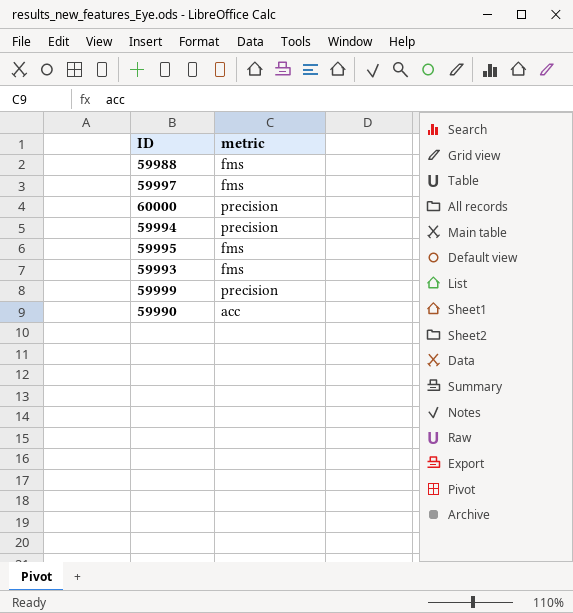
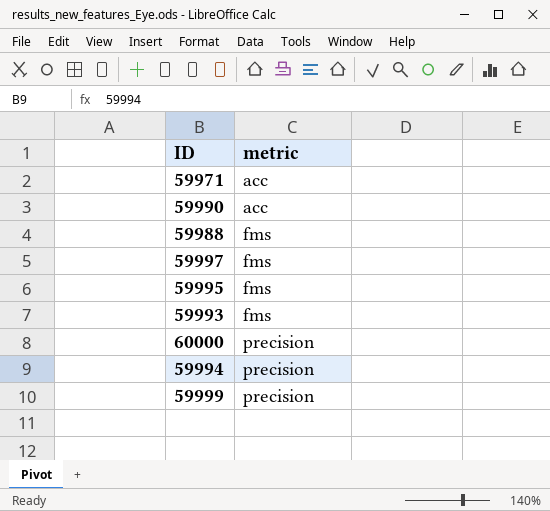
row order: none -> metric ascending
row 59971: none -> acc

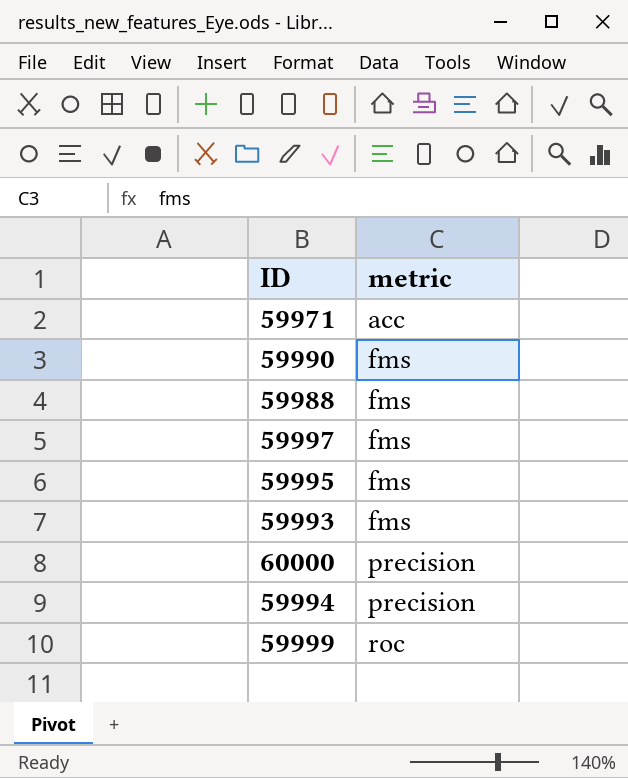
59990 | metric: acc -> fms
59999 | metric: precision -> roc

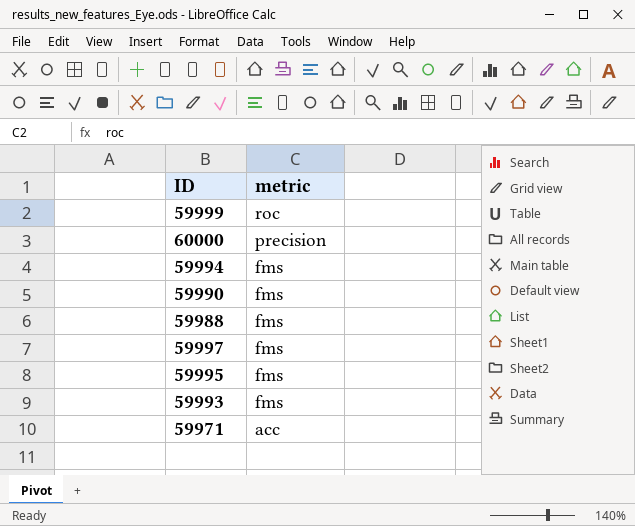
row order: metric ascending -> metric descending
59994 | metric: precision -> fms

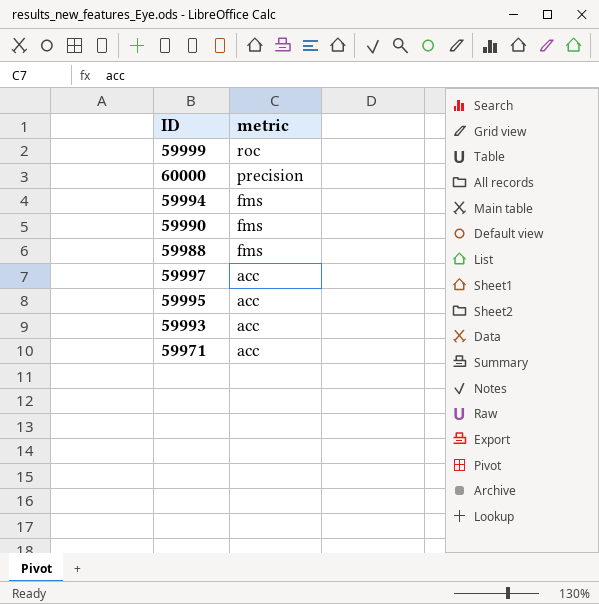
59997 | metric: fms -> acc
59995 | metric: fms -> acc
59993 | metric: fms -> acc

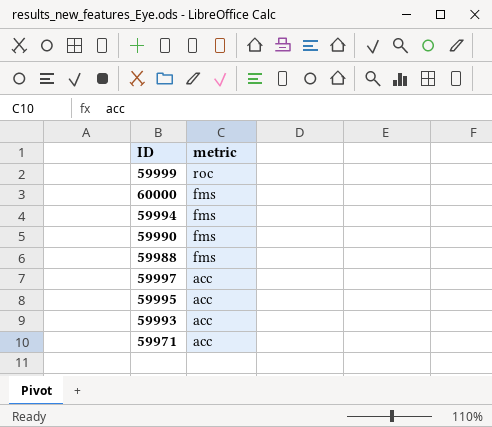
60000 | metric: precision -> fms

